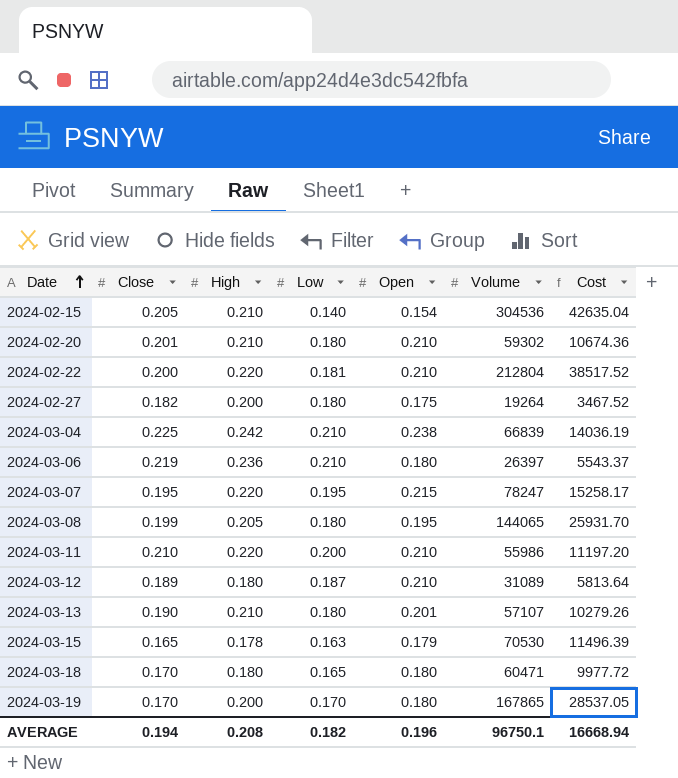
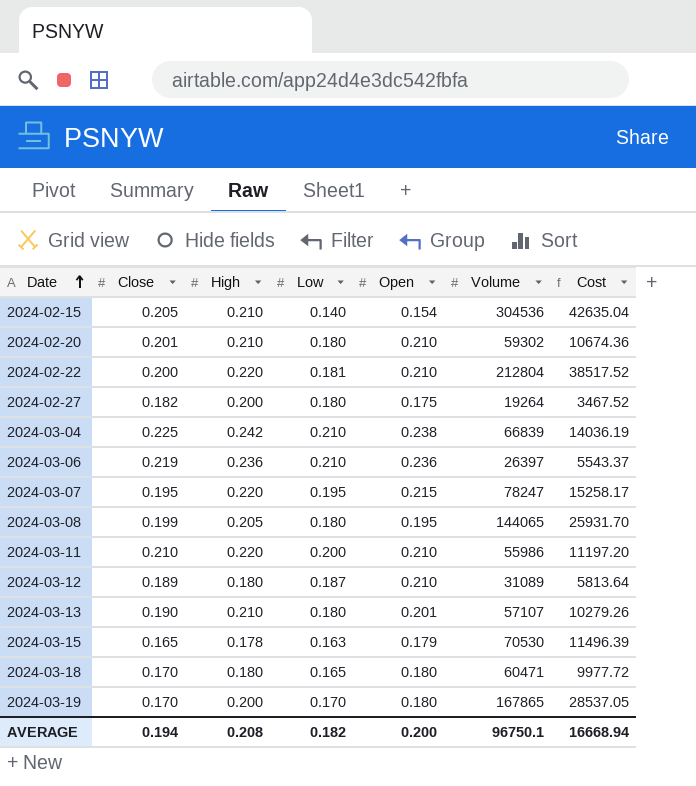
2024-03-06 | Open: 0.180 -> 0.236
AVERAGE | Open: 0.196 -> 0.200

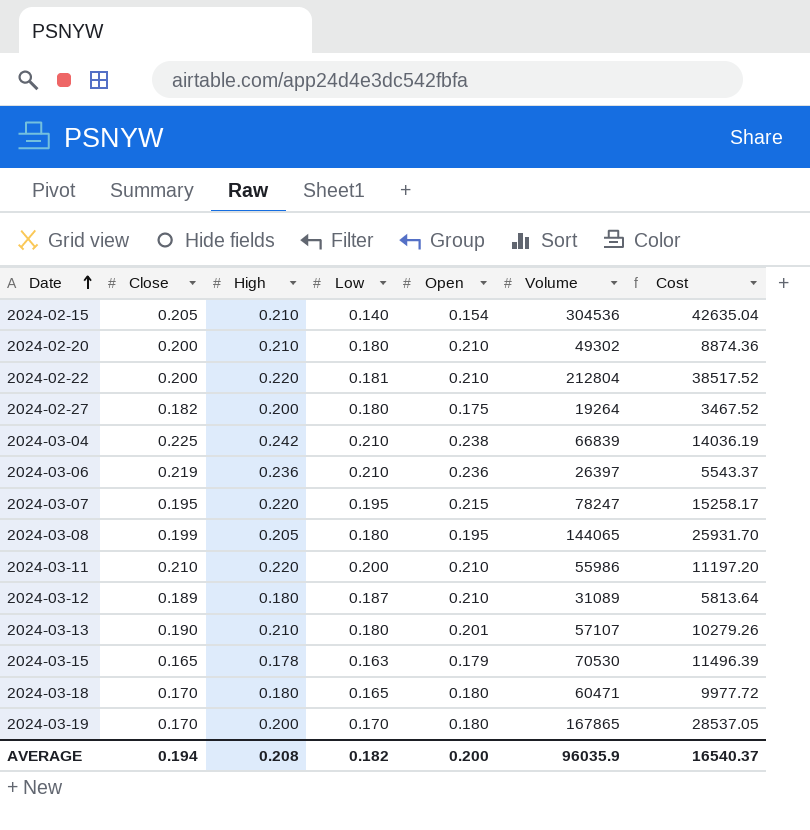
2024-02-20 | Close: 0.201 -> 0.200
2024-02-20 | Volume: 59302 -> 49302
2024-02-20 | Cost: 10674.36 -> 8874.36
AVERAGE | Volume: 96750.1 -> 96035.9
AVERAGE | Cost: 16668.94 -> 16540.37

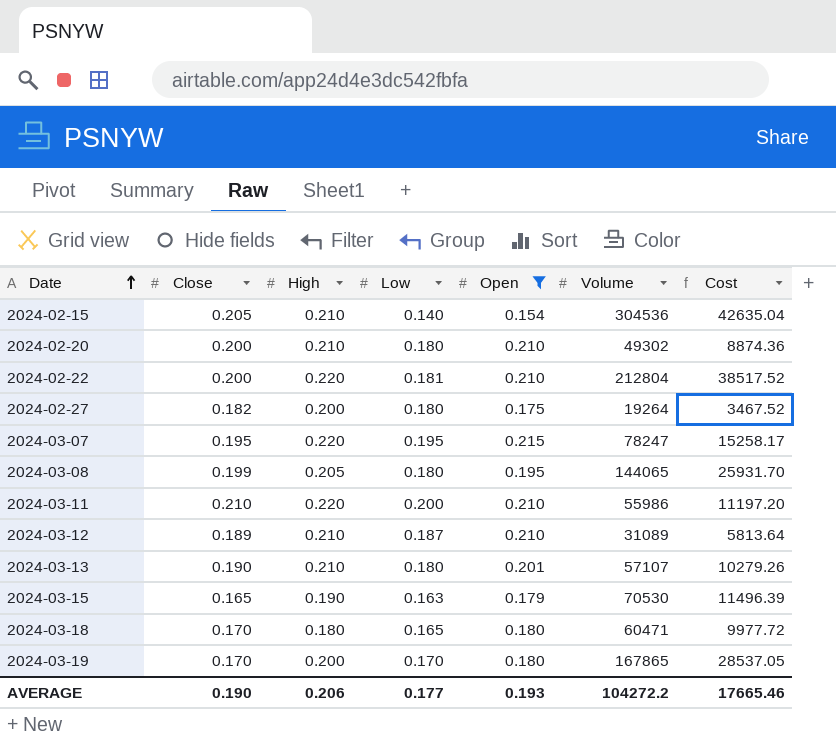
filter: none -> Open <= 0.215
2024-03-12 | High: 0.180 -> 0.210
2024-03-15 | High: 0.178 -> 0.190
AVERAGE | Close: 0.194 -> 0.190
AVERAGE | High: 0.208 -> 0.206
AVERAGE | Low: 0.182 -> 0.177
AVERAGE | Open: 0.200 -> 0.193
AVERAGE | Volume: 96035.9 -> 104272.2
AVERAGE | Cost: 16540.37 -> 17665.46

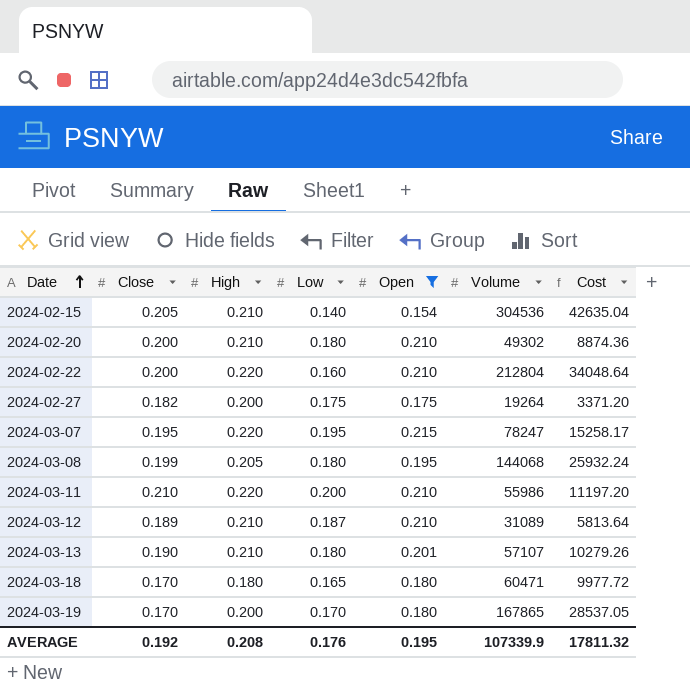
row 2024-03-15: 0.165 | 0.190 | 0.163 | 0.179 | 70530 | 11496.39 -> none
2024-02-22 | Low: 0.181 -> 0.160
2024-02-22 | Cost: 38517.52 -> 34048.64
2024-02-27 | Low: 0.180 -> 0.175
2024-02-27 | Cost: 3467.52 -> 3371.20
2024-03-08 | Volume: 144065 -> 144068
2024-03-08 | Cost: 25931.70 -> 25932.24
AVERAGE | Close: 0.190 -> 0.192
AVERAGE | High: 0.206 -> 0.208
AVERAGE | Low: 0.177 -> 0.176
AVERAGE | Open: 0.193 -> 0.195
AVERAGE | Volume: 104272.2 -> 107339.9
AVERAGE | Cost: 17665.46 -> 17811.32

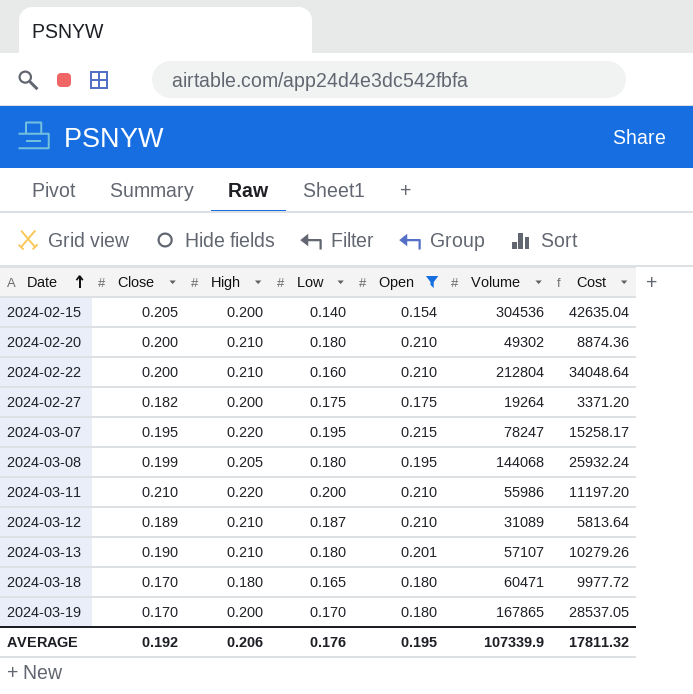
2024-02-15 | High: 0.210 -> 0.200
2024-02-22 | High: 0.220 -> 0.210
AVERAGE | High: 0.208 -> 0.206

